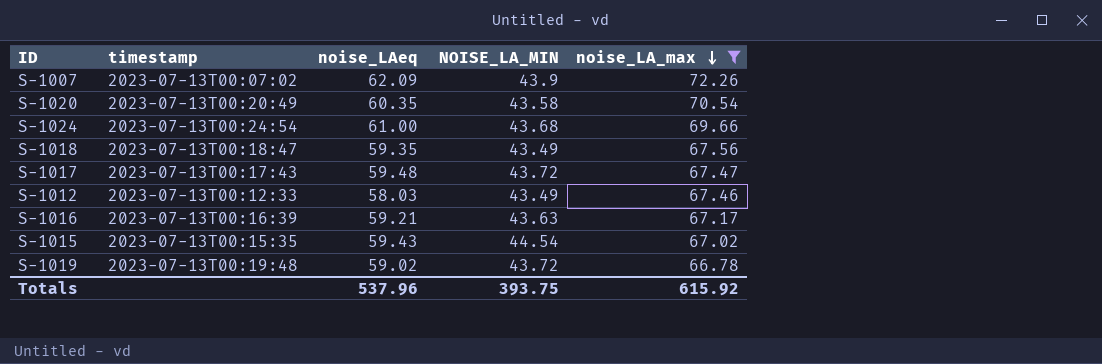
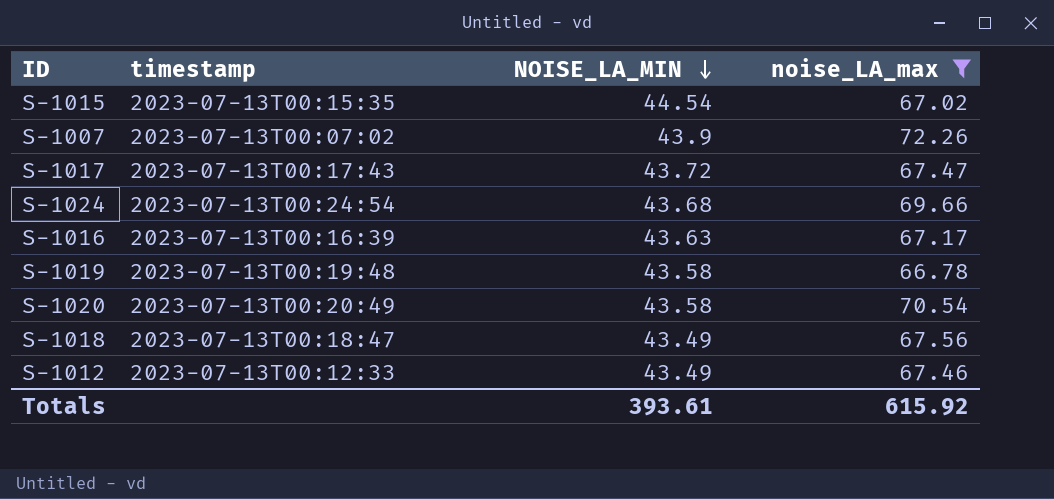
row order: noise_LA_max descending -> NOISE_LA_MIN descending
column noise_LAeq | position: 3 -> none
S-1019 | NOISE_LA_MIN: 43.72 -> 43.58
Totals | NOISE_LA_MIN: 393.75 -> 393.61

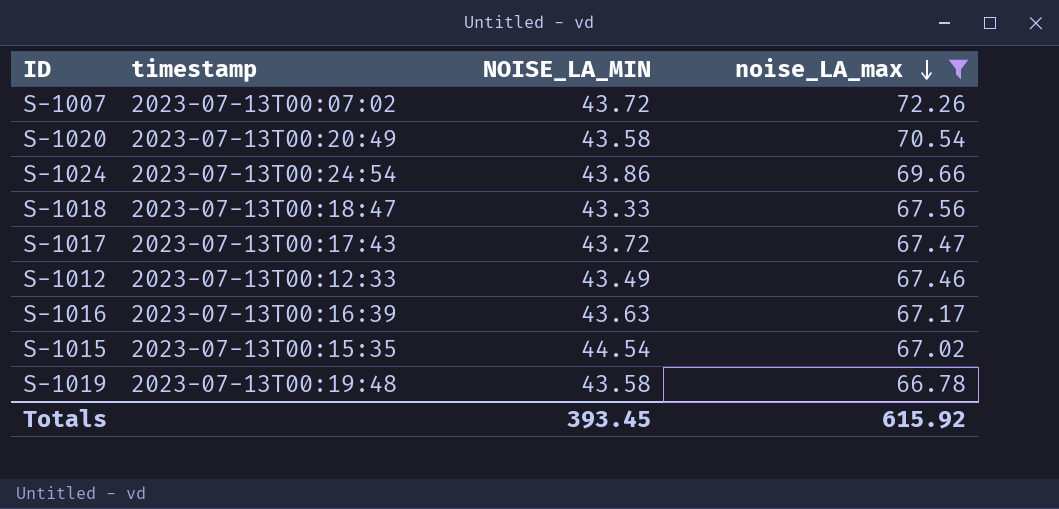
row order: NOISE_LA_MIN descending -> noise_LA_max descending
S-1007 | NOISE_LA_MIN: 43.9 -> 43.72
S-1024 | NOISE_LA_MIN: 43.68 -> 43.86
S-1018 | NOISE_LA_MIN: 43.49 -> 43.33
Totals | NOISE_LA_MIN: 393.61 -> 393.45

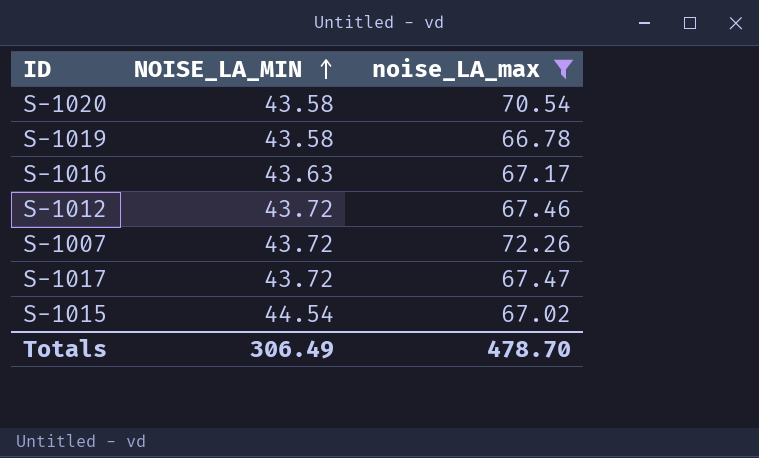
row order: noise_LA_max descending -> NOISE_LA_MIN ascending
column timestamp | position: 2 -> none
row S-1024: 2023-07-13T00:24:54 | 43.86 | 69.66 -> none
row S-1018: 2023-07-13T00:18:47 | 43.33 | 67.56 -> none
S-1012 | NOISE_LA_MIN: 43.49 -> 43.72
Totals | NOISE_LA_MIN: 393.45 -> 306.49
Totals | noise_LA_max: 615.92 -> 478.70

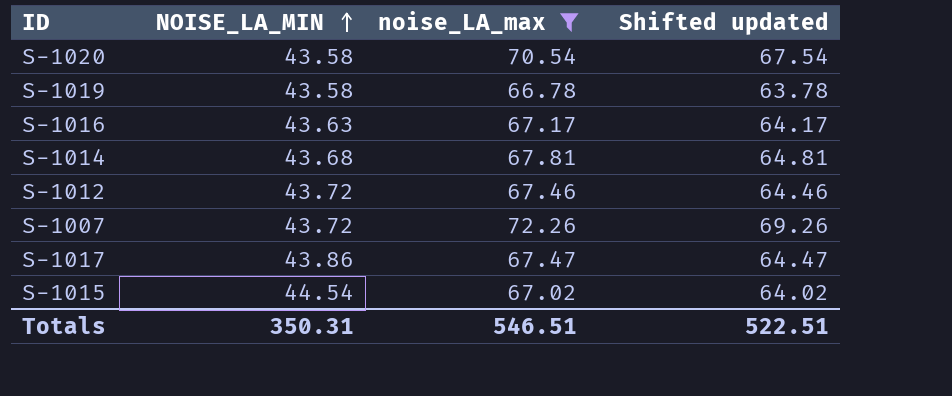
column Shifted updated | formula: none -> [noise_LA_max] - 3
row S-1014: none -> 43.68 | 67.81 | 64.81
S-1017 | NOISE_LA_MIN: 43.72 -> 43.86
Totals | NOISE_LA_MIN: 306.49 -> 350.31
Totals | noise_LA_max: 478.70 -> 546.51

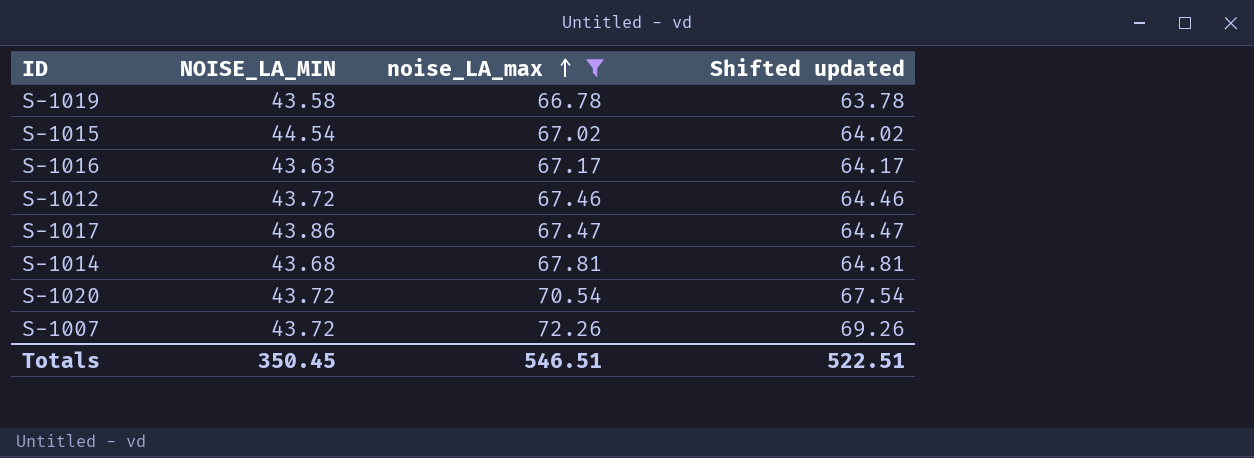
row order: NOISE_LA_MIN ascending -> noise_LA_max ascending
S-1020 | NOISE_LA_MIN: 43.58 -> 43.72
Totals | NOISE_LA_MIN: 350.31 -> 350.45

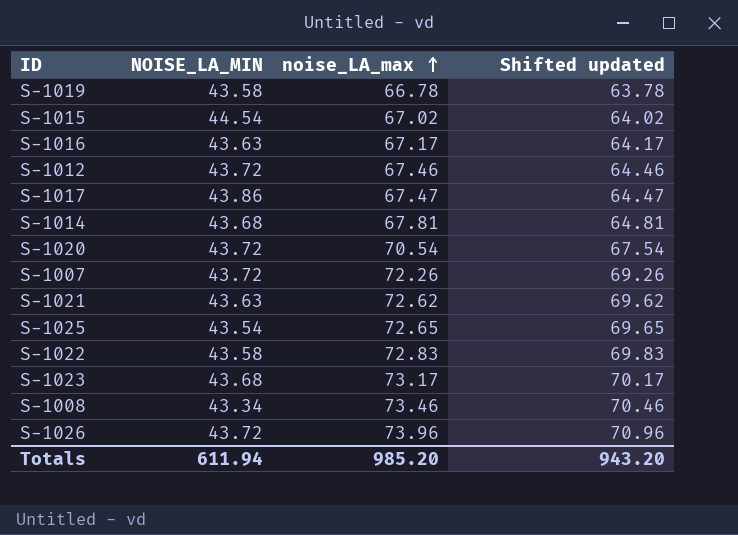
filter: noise_LA_max <= 72.26 -> none
Totals | NOISE_LA_MIN: 350.45 -> 611.94
Totals | noise_LA_max: 546.51 -> 985.20
Totals | Shifted updated: 522.51 -> 943.20

